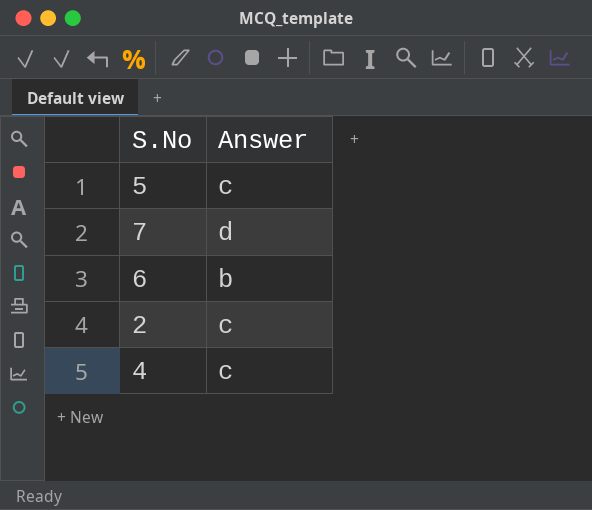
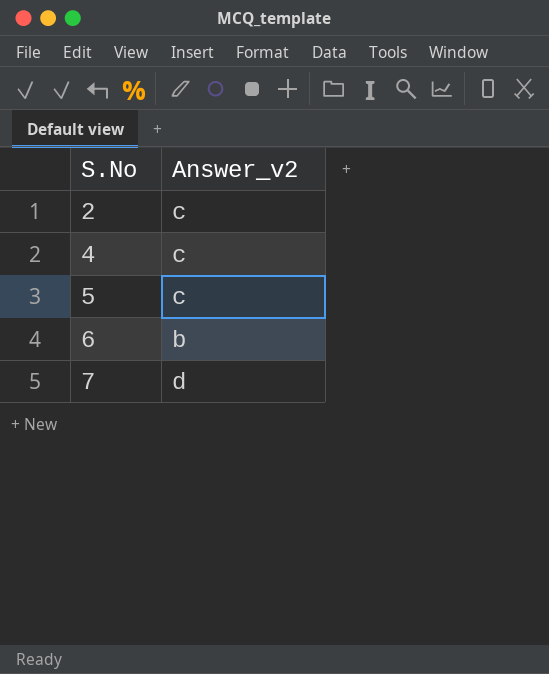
row order: none -> S.No ascending
column name: Answer -> Answer_v2

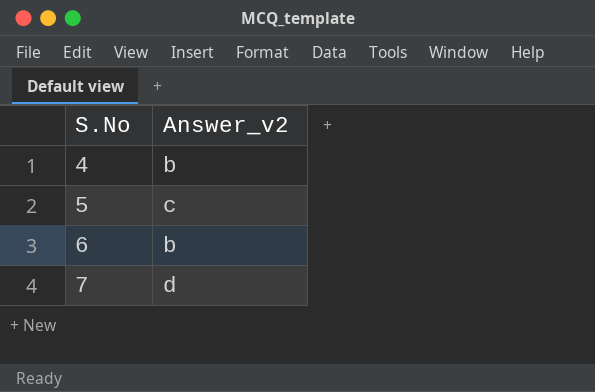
row 2: c -> none
4 | Answer_v2: c -> b

